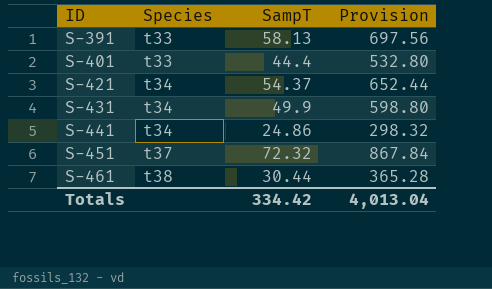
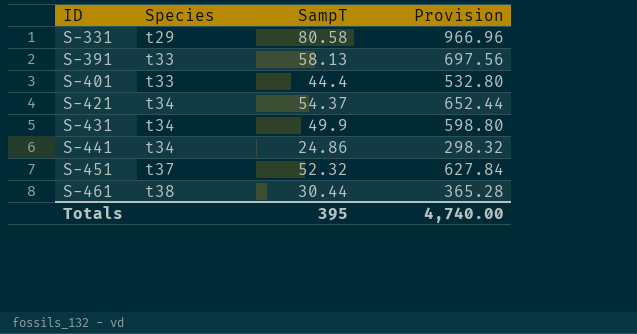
row S-331: none -> t29 | 80.58 | 966.96
S-451 | SampT: 72.32 -> 52.32
S-451 | Provision: 867.84 -> 627.84
Totals | SampT: 334.42 -> 395
Totals | Provision: 4,013.04 -> 4,740.00

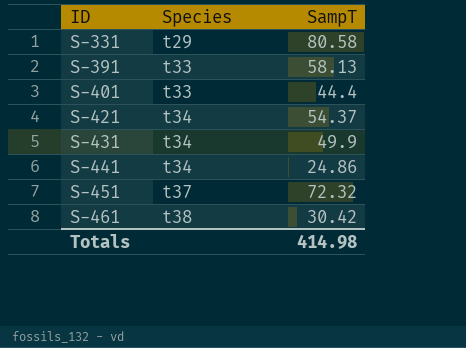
column Provision | formula: [SampT] * 12 -> none
S-451 | SampT: 52.32 -> 72.32
S-461 | SampT: 30.44 -> 30.42
Totals | SampT: 395 -> 414.98

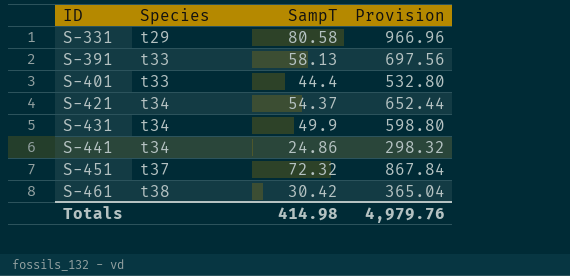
column Provision | formula: none -> [SampT] * 12

